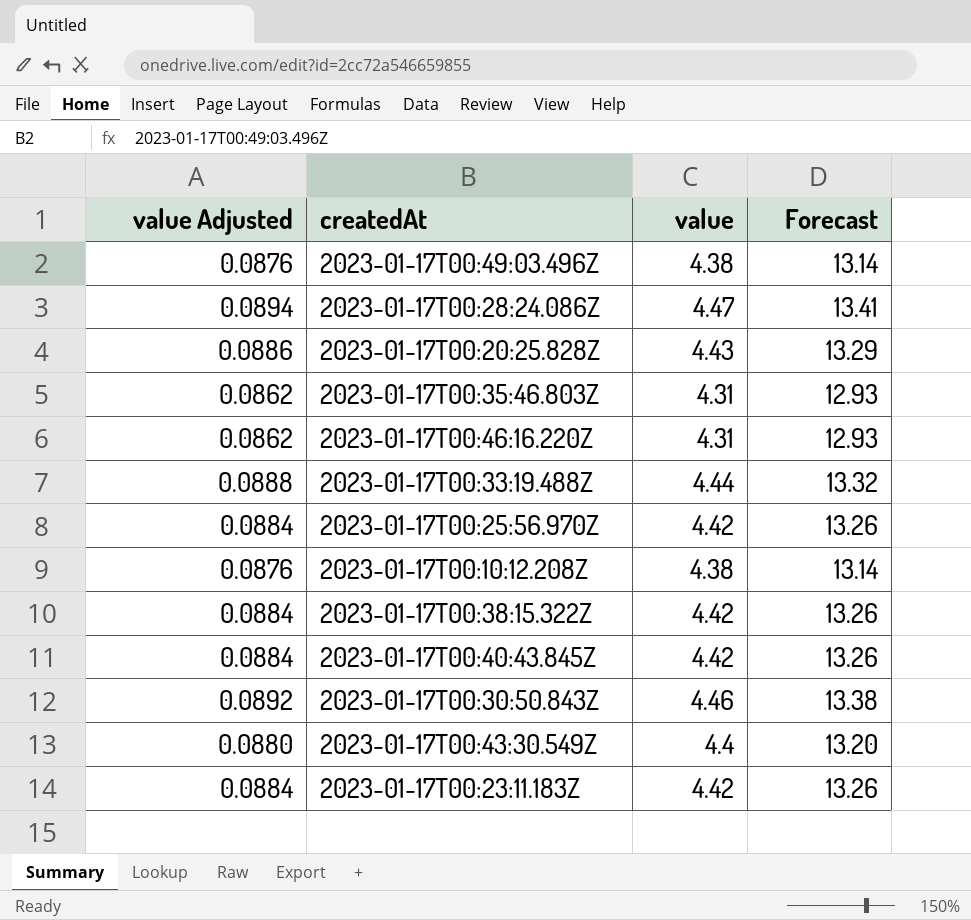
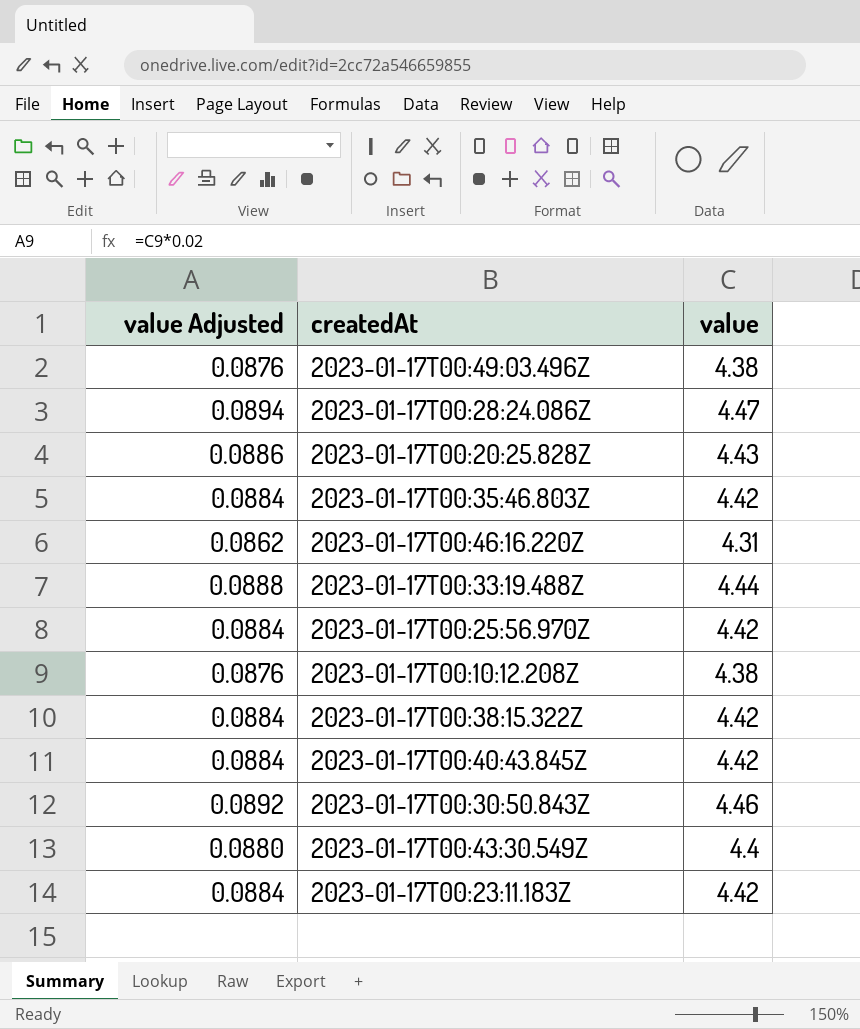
column Forecast | formula: [value] * 3 -> none
2023-01-17T00:35:46.803Z | value Adjusted: 0.0862 -> 0.0884
2023-01-17T00:35:46.803Z | value: 4.31 -> 4.42

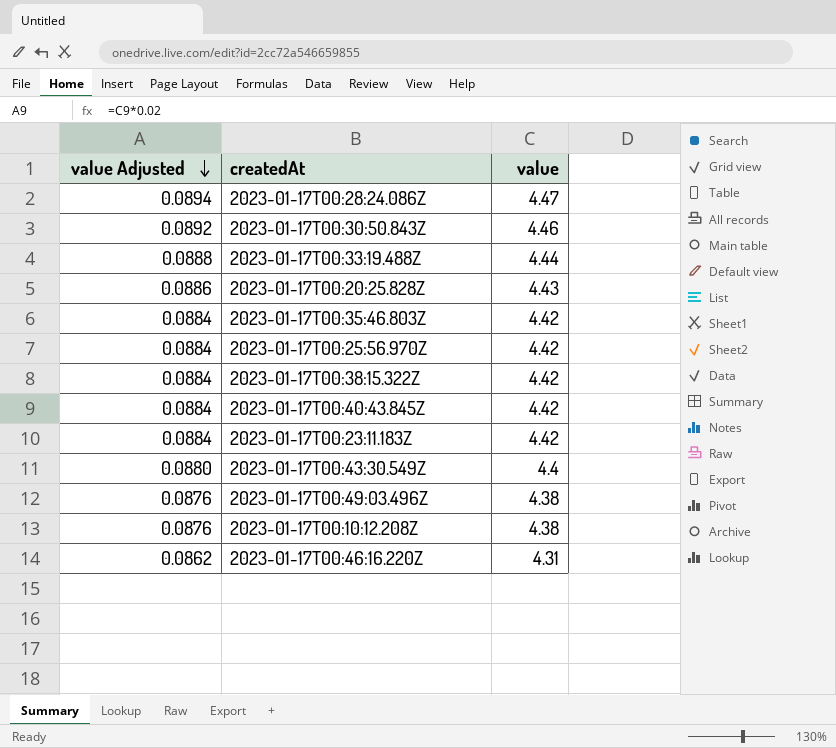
row order: none -> value Adjusted descending

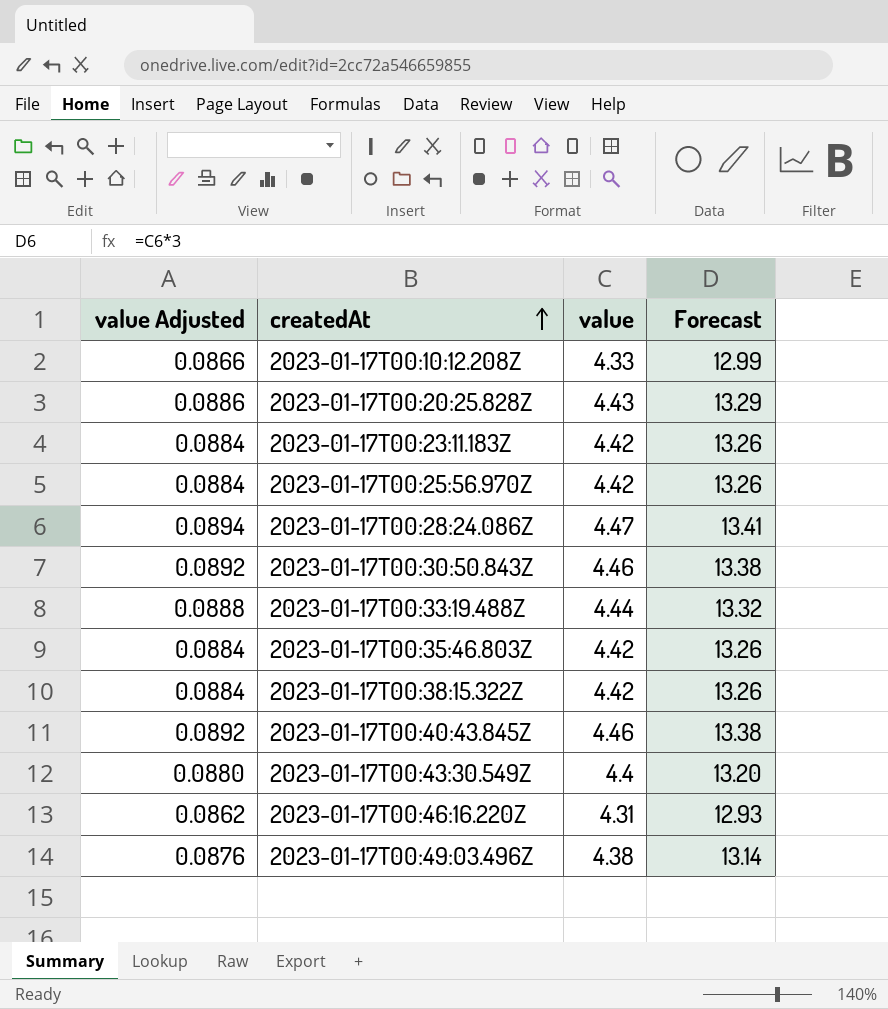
row order: value Adjusted descending -> createdAt ascending
column Forecast | formula: none -> [value] * 3
2023-01-17T00:10:12.208Z | value Adjusted: 0.0876 -> 0.0866
2023-01-17T00:10:12.208Z | value: 4.38 -> 4.33
2023-01-17T00:40:43.845Z | value Adjusted: 0.0884 -> 0.0892
2023-01-17T00:40:43.845Z | value: 4.42 -> 4.46

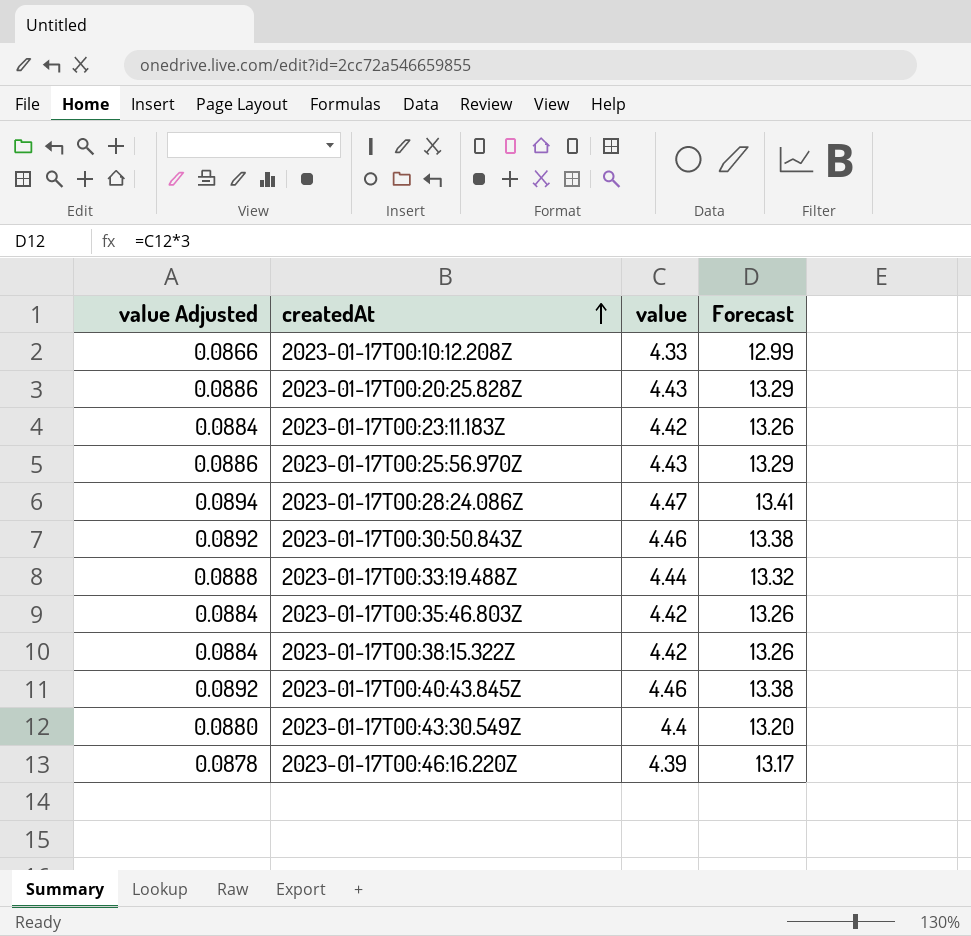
row 2023-01-17T00:49:03.496Z: 0.0876 | 4.38 | 13.14 -> none
2023-01-17T00:25:56.970Z | value Adjusted: 0.0884 -> 0.0886
2023-01-17T00:25:56.970Z | value: 4.42 -> 4.43
2023-01-17T00:25:56.970Z | Forecast: 13.26 -> 13.29
2023-01-17T00:46:16.220Z | value Adjusted: 0.0862 -> 0.0878
2023-01-17T00:46:16.220Z | value: 4.31 -> 4.39
2023-01-17T00:46:16.220Z | Forecast: 12.93 -> 13.17

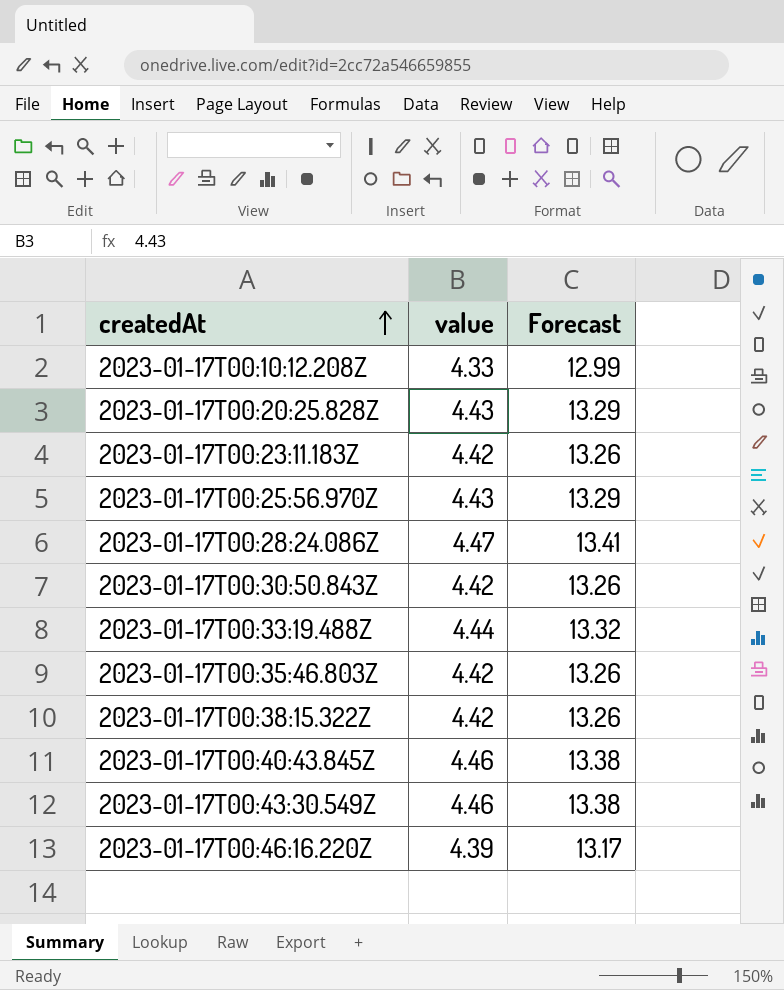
column value Adjusted | formula: [value] * 0.02 -> none
2023-01-17T00:30:50.843Z | value: 4.46 -> 4.42
2023-01-17T00:30:50.843Z | Forecast: 13.38 -> 13.26
2023-01-17T00:43:30.549Z | value: 4.4 -> 4.46
2023-01-17T00:43:30.549Z | Forecast: 13.20 -> 13.38

